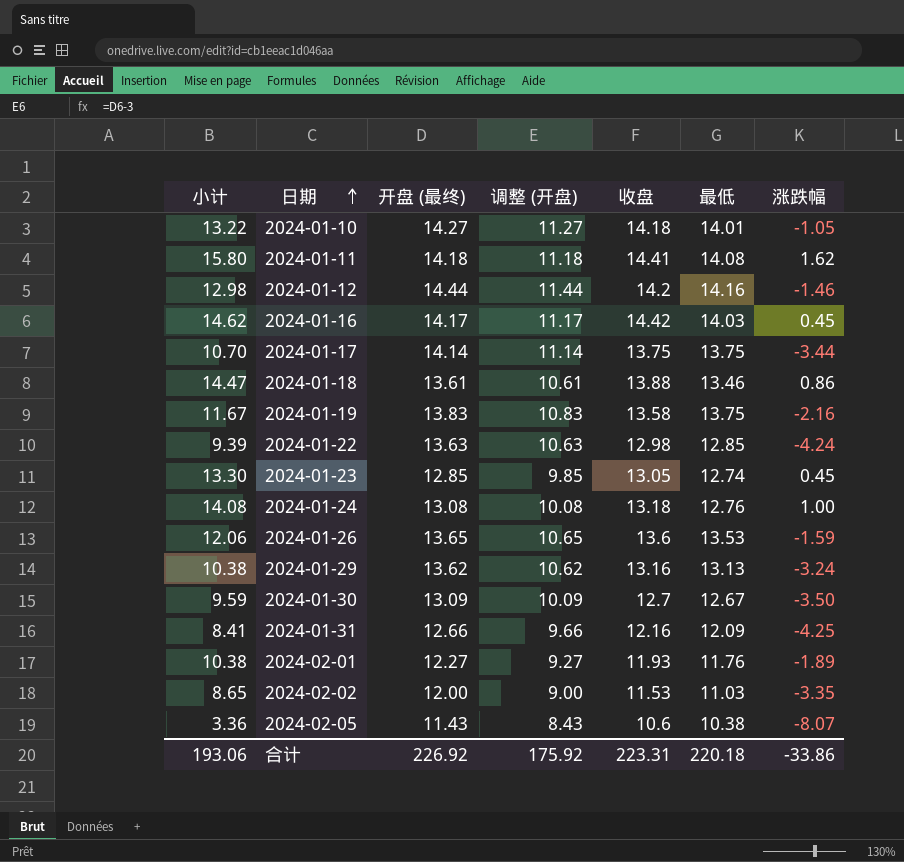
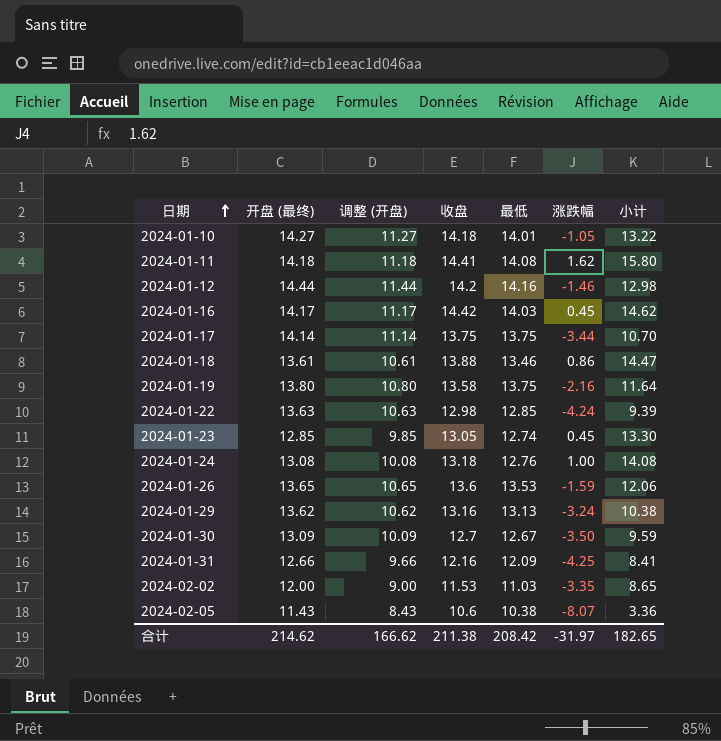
column 小计 | position: 1 -> 7
row 2024-02-01: 10.38 | 12.27 | 9.27 | 11.93 | 11.76 | -1.89 -> none
2024-01-19 | 开盘 (最终): 13.83 -> 13.80
2024-01-19 | 调整 (开盘): 10.83 -> 10.80
2024-01-19 | 小计: 11.67 -> 11.64
合计 | 开盘 (最终): 226.92 -> 214.62
合计 | 调整 (开盘): 175.92 -> 166.62
合计 | 收盘: 223.31 -> 211.38
合计 | 最低: 220.18 -> 208.42
合计 | 涨跌幅: -33.86 -> -31.97
合计 | 小计: 193.06 -> 182.65

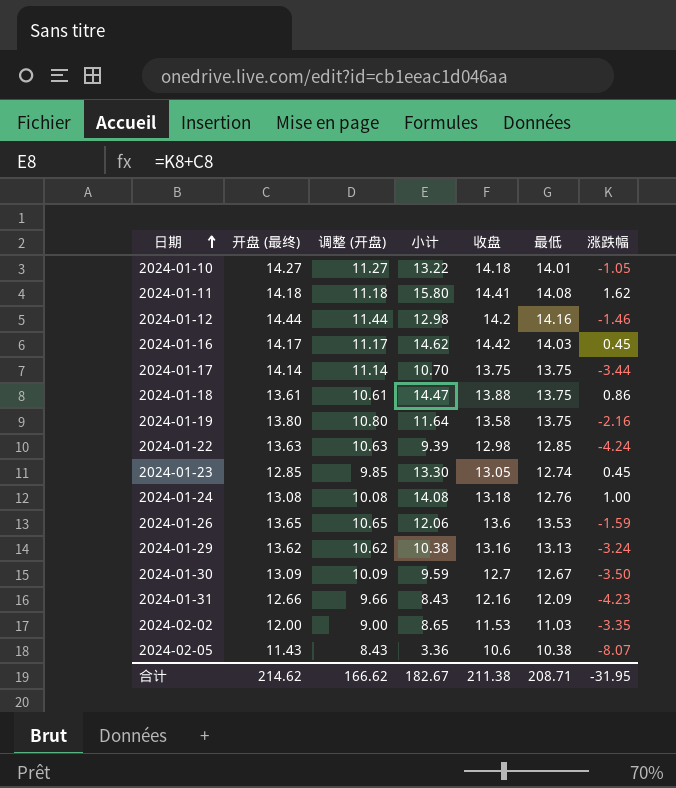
column 小计 | position: 7 -> 4
2024-01-18 | 最低: 13.46 -> 13.75
2024-01-31 | 小计: 8.41 -> 8.43
2024-01-31 | 涨跌幅: -4.25 -> -4.23
合计 | 小计: 182.65 -> 182.67
合计 | 最低: 208.42 -> 208.71
合计 | 涨跌幅: -31.97 -> -31.95

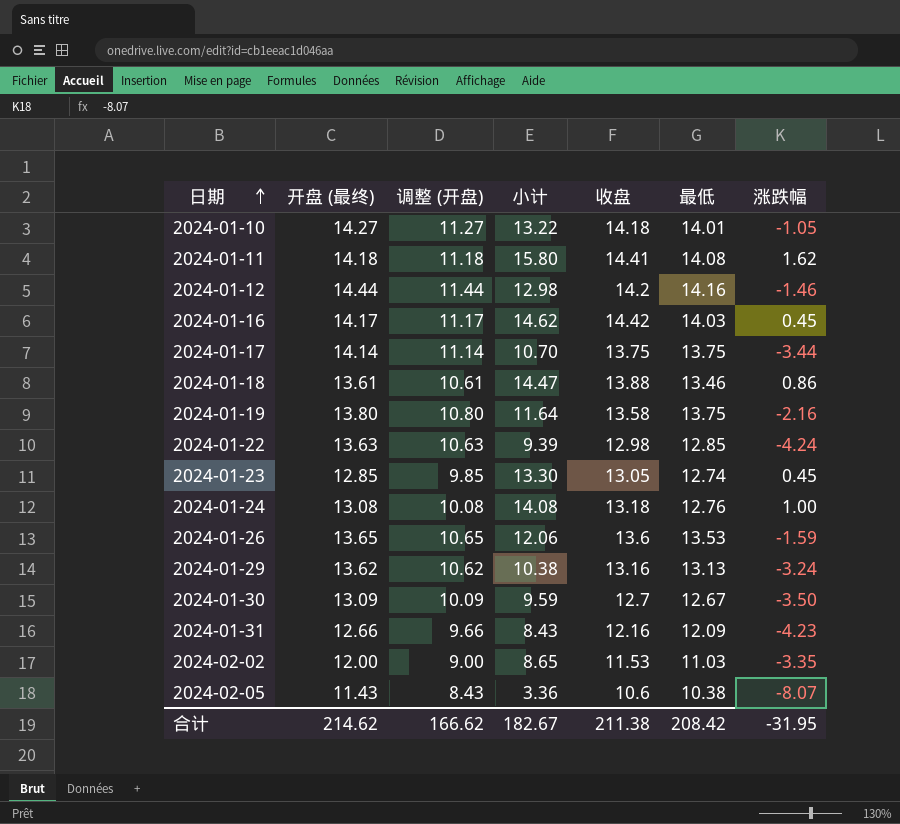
2024-01-18 | 最低: 13.75 -> 13.46
合计 | 最低: 208.71 -> 208.42

